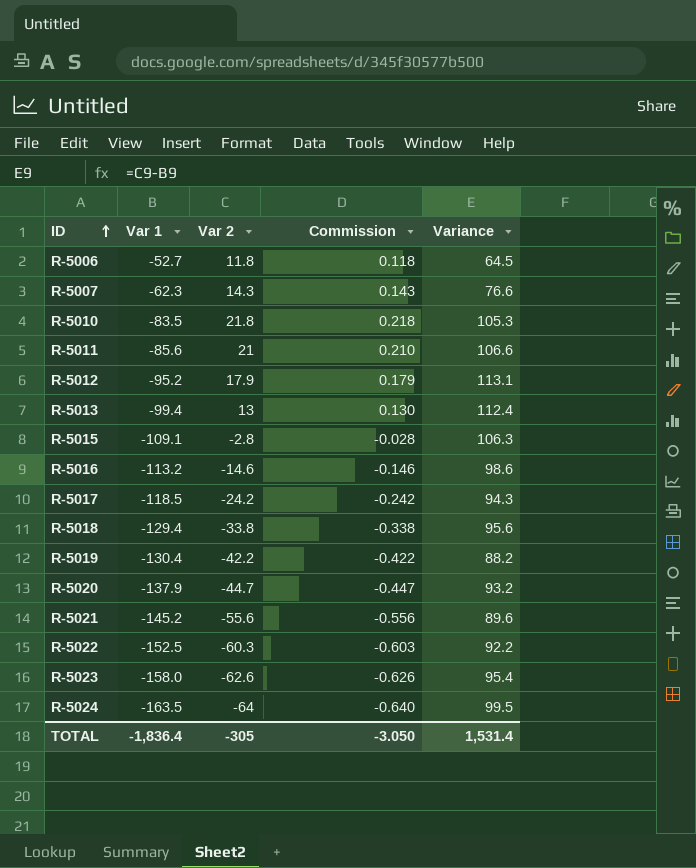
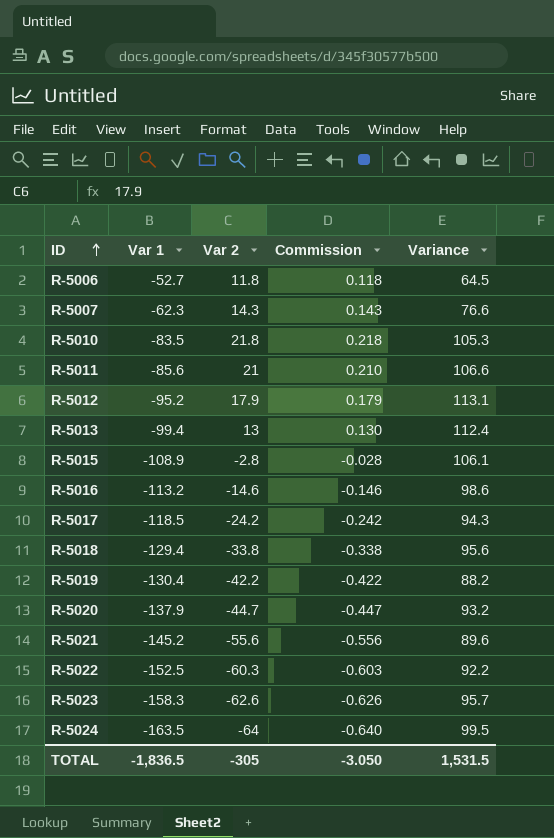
R-5015 | Var 1: -109.1 -> -108.9
R-5015 | Variance: 106.3 -> 106.1
R-5023 | Var 1: -158.0 -> -158.3
R-5023 | Variance: 95.4 -> 95.7
TOTAL | Var 1: -1,836.4 -> -1,836.5
TOTAL | Variance: 1,531.4 -> 1,531.5

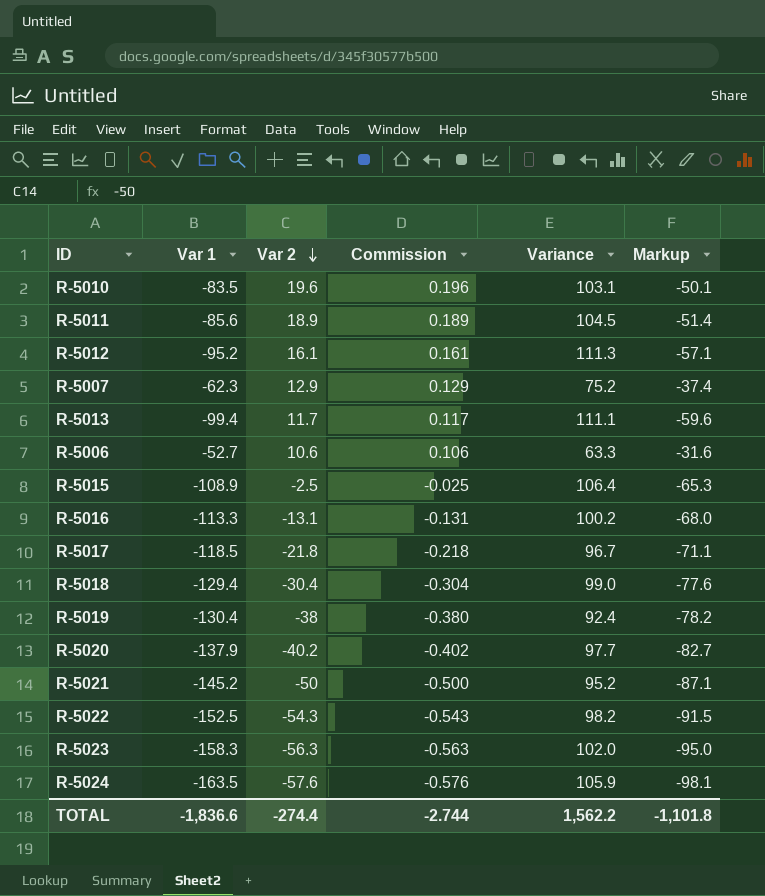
row order: ID ascending -> Var 2 descending
column Markup | formula: none -> [Var 1] * 0.6
R-5010 | Var 2: 21.8 -> 19.6
R-5010 | Commission: 0.218 -> 0.196
R-5010 | Variance: 105.3 -> 103.1
R-5011 | Var 2: 21 -> 18.9
R-5011 | Commission: 0.210 -> 0.189
R-5011 | Variance: 106.6 -> 104.5
R-5012 | Var 2: 17.9 -> 16.1
R-5012 | Commission: 0.179 -> 0.161
R-5012 | Variance: 113.1 -> 111.3
R-5007 | Var 2: 14.3 -> 12.9
R-5007 | Commission: 0.143 -> 0.129
R-5007 | Variance: 76.6 -> 75.2
R-5013 | Var 2: 13 -> 11.7
R-5013 | Commission: 0.130 -> 0.117
R-5013 | Variance: 112.4 -> 111.1
R-5006 | Var 2: 11.8 -> 10.6
R-5006 | Commission: 0.118 -> 0.106
R-5006 | Variance: 64.5 -> 63.3
R-5015 | Var 2: -2.8 -> -2.5
R-5015 | Commission: -0.028 -> -0.025
R-5015 | Variance: 106.1 -> 106.4
R-5016 | Var 1: -113.2 -> -113.3
R-5016 | Var 2: -14.6 -> -13.1
R-5016 | Commission: -0.146 -> -0.131
R-5016 | Variance: 98.6 -> 100.2
R-5017 | Var 2: -24.2 -> -21.8
R-5017 | Commission: -0.242 -> -0.218
R-5017 | Variance: 94.3 -> 96.7
R-5018 | Var 2: -33.8 -> -30.4
R-5018 | Commission: -0.338 -> -0.304
R-5018 | Variance: 95.6 -> 99.0
R-5019 | Var 2: -42.2 -> -38
R-5019 | Commission: -0.422 -> -0.380
R-5019 | Variance: 88.2 -> 92.4
R-5020 | Var 2: -44.7 -> -40.2
R-5020 | Commission: -0.447 -> -0.402
R-5020 | Variance: 93.2 -> 97.7
R-5021 | Var 2: -55.6 -> -50
R-5021 | Commission: -0.556 -> -0.500
R-5021 | Variance: 89.6 -> 95.2
R-5022 | Var 2: -60.3 -> -54.3
R-5022 | Commission: -0.603 -> -0.543
R-5022 | Variance: 92.2 -> 98.2
R-5023 | Var 2: -62.6 -> -56.3
R-5023 | Commission: -0.626 -> -0.563
R-5023 | Variance: 95.7 -> 102.0
R-5024 | Var 2: -64 -> -57.6
R-5024 | Commission: -0.640 -> -0.576
R-5024 | Variance: 99.5 -> 105.9
TOTAL | Var 1: -1,836.5 -> -1,836.6
TOTAL | Var 2: -305 -> -274.4
TOTAL | Commission: -3.050 -> -2.744
TOTAL | Variance: 1,531.5 -> 1,562.2

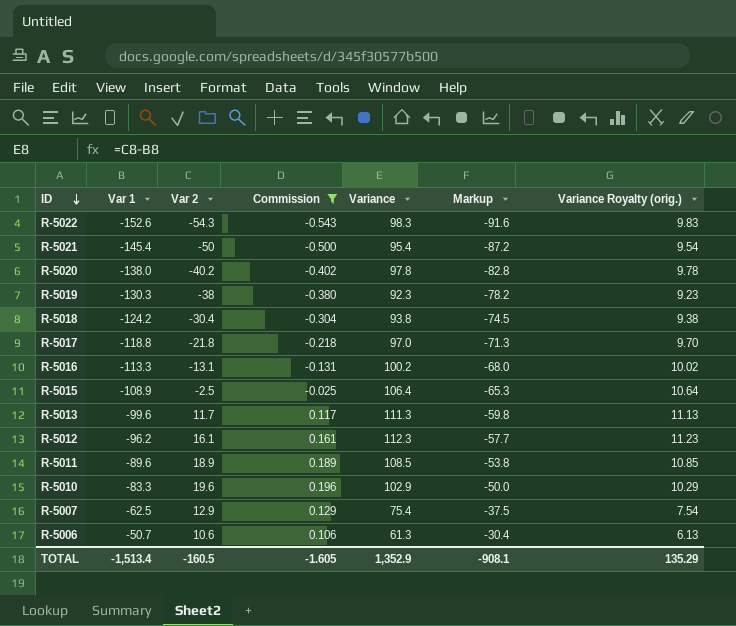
filter: none -> Commission >= -0.543
row order: Var 2 descending -> ID descending
column Variance Royalty (orig.) | formula: none -> [Variance] * 0.1
R-5022 | Var 1: -152.5 -> -152.6
R-5022 | Variance: 98.2 -> 98.3
R-5022 | Markup: -91.5 -> -91.6
R-5021 | Var 1: -145.2 -> -145.4
R-5021 | Variance: 95.2 -> 95.4
R-5021 | Markup: -87.1 -> -87.2
R-5020 | Var 1: -137.9 -> -138.0
R-5020 | Variance: 97.7 -> 97.8
R-5020 | Markup: -82.7 -> -82.8
R-5019 | Var 1: -130.4 -> -130.3
R-5019 | Variance: 92.4 -> 92.3
R-5018 | Var 1: -129.4 -> -124.2
R-5018 | Variance: 99.0 -> 93.8
R-5018 | Markup: -77.6 -> -74.5
R-5017 | Var 1: -118.5 -> -118.8
R-5017 | Variance: 96.7 -> 97.0
R-5017 | Markup: -71.1 -> -71.3
R-5013 | Var 1: -99.4 -> -99.6
R-5013 | Variance: 111.1 -> 111.3
R-5013 | Markup: -59.6 -> -59.8
R-5012 | Var 1: -95.2 -> -96.2
R-5012 | Variance: 111.3 -> 112.3
R-5012 | Markup: -57.1 -> -57.7
R-5011 | Var 1: -85.6 -> -89.6
R-5011 | Variance: 104.5 -> 108.5
R-5011 | Markup: -51.4 -> -53.8
R-5010 | Var 1: -83.5 -> -83.3
R-5010 | Variance: 103.1 -> 102.9
R-5010 | Markup: -50.1 -> -50.0
R-5007 | Var 1: -62.3 -> -62.5
R-5007 | Variance: 75.2 -> 75.4
R-5007 | Markup: -37.4 -> -37.5
R-5006 | Var 1: -52.7 -> -50.7
R-5006 | Variance: 63.3 -> 61.3
R-5006 | Markup: -31.6 -> -30.4
TOTAL | Var 1: -1,836.6 -> -1,513.4
TOTAL | Var 2: -274.4 -> -160.5
TOTAL | Commission: -2.744 -> -1.605
TOTAL | Variance: 1,562.2 -> 1,352.9
TOTAL | Markup: -1,101.8 -> -908.1

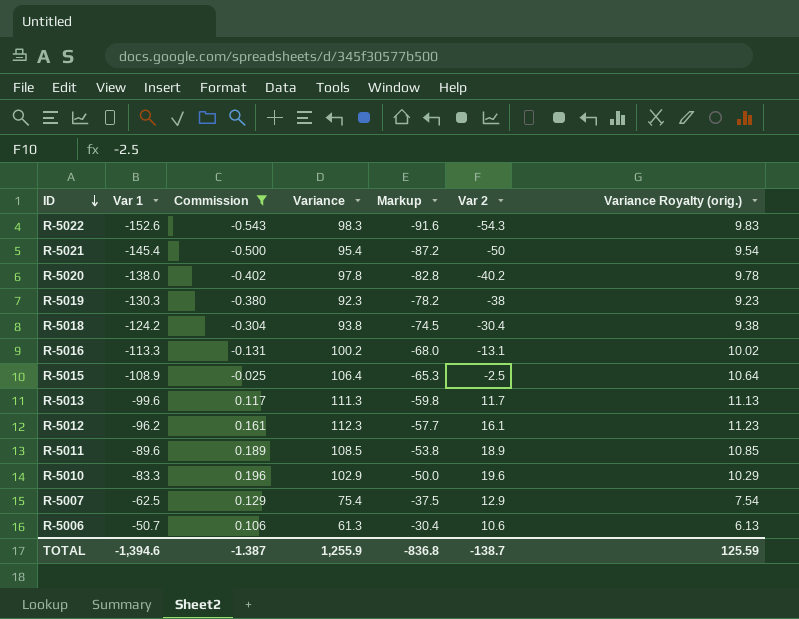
column Var 2 | position: 3 -> 6
row R-5017: -118.8 | -21.8 | -0.218 | 97.0 | -71.3 | 9.70 -> none
TOTAL | Var 1: -1,513.4 -> -1,394.6
TOTAL | Commission: -1.605 -> -1.387
TOTAL | Variance: 1,352.9 -> 1,255.9
TOTAL | Markup: -908.1 -> -836.8
TOTAL | Var 2: -160.5 -> -138.7
TOTAL | Variance Royalty (orig.): 135.29 -> 125.59

